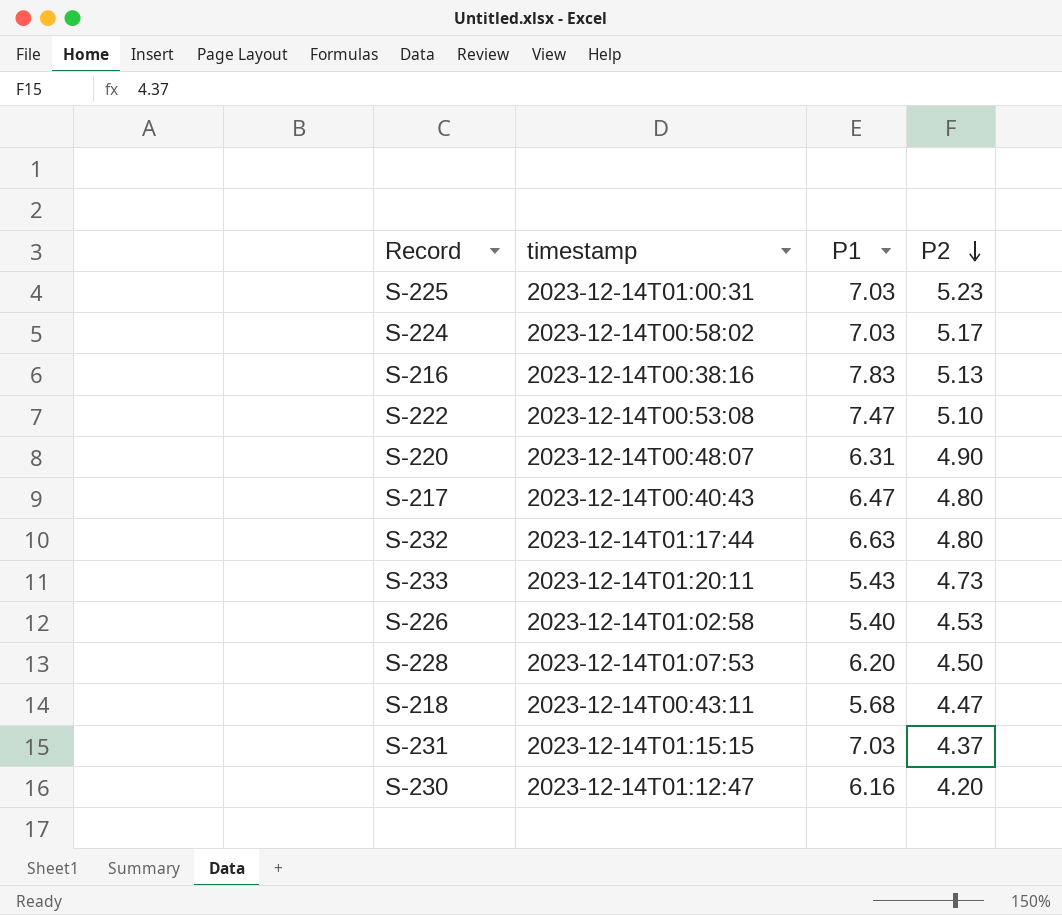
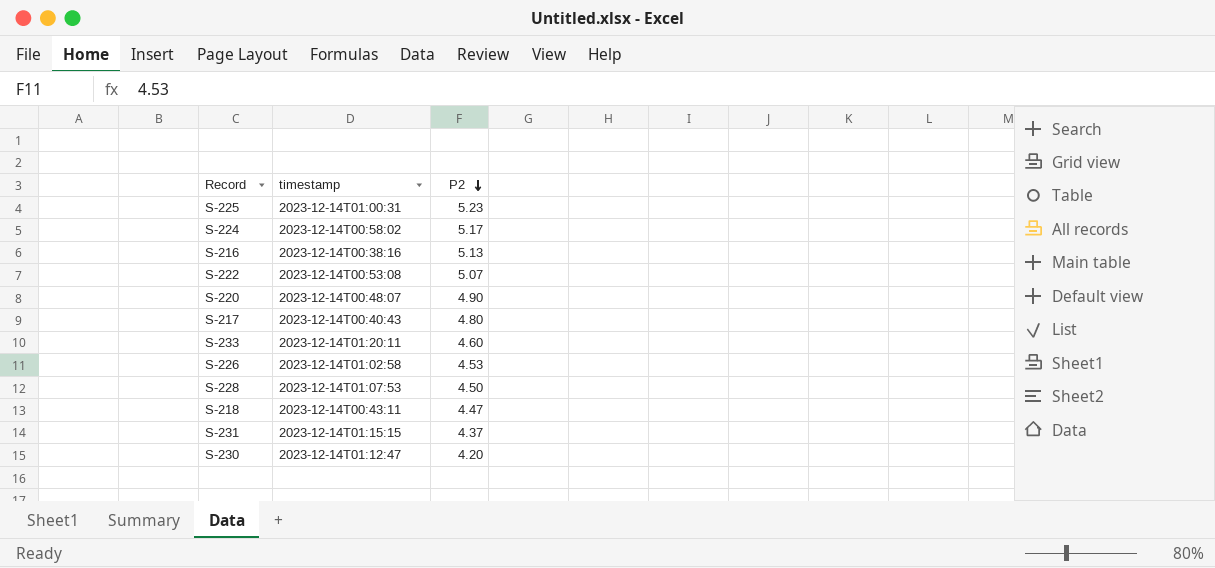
column P1 | position: 3 -> none
row S-232: 2023-12-14T01:17:44 | 6.63 | 4.80 -> none
S-222 | P2: 5.10 -> 5.07
S-233 | P2: 4.73 -> 4.60

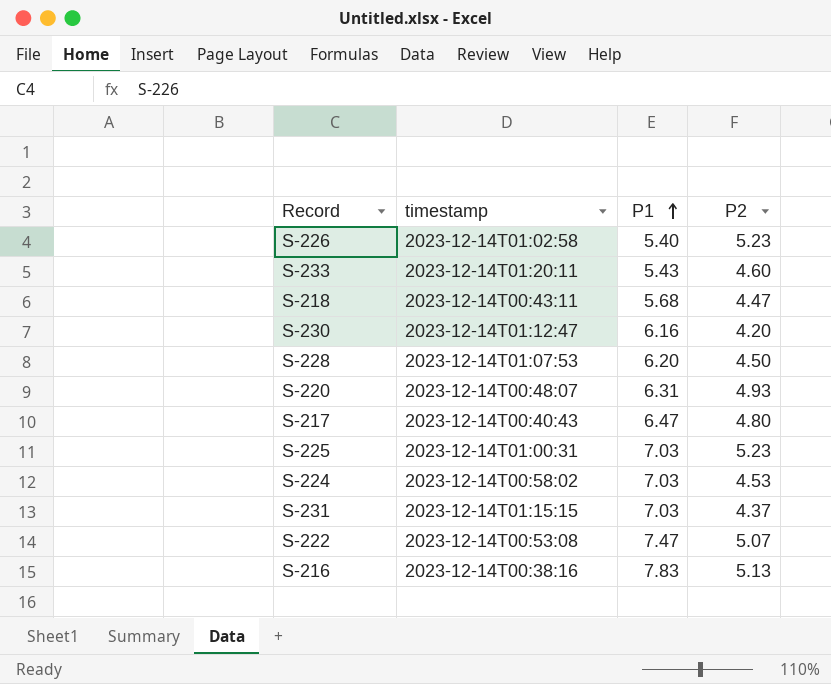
row order: P2 descending -> P1 ascending
column P1 | position: none -> 3
S-226 | P2: 4.53 -> 5.23
S-220 | P2: 4.90 -> 4.93
S-224 | P2: 5.17 -> 4.53

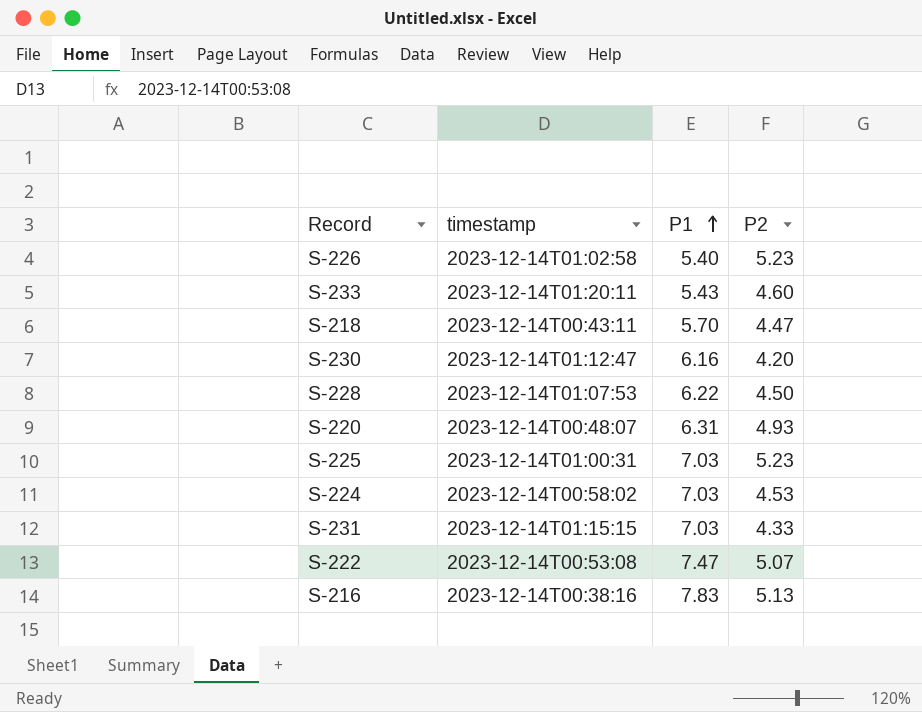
row S-217: 2023-12-14T00:40:43 | 6.47 | 4.80 -> none
S-218 | P1: 5.68 -> 5.70
S-228 | P1: 6.20 -> 6.22
S-231 | P2: 4.37 -> 4.33

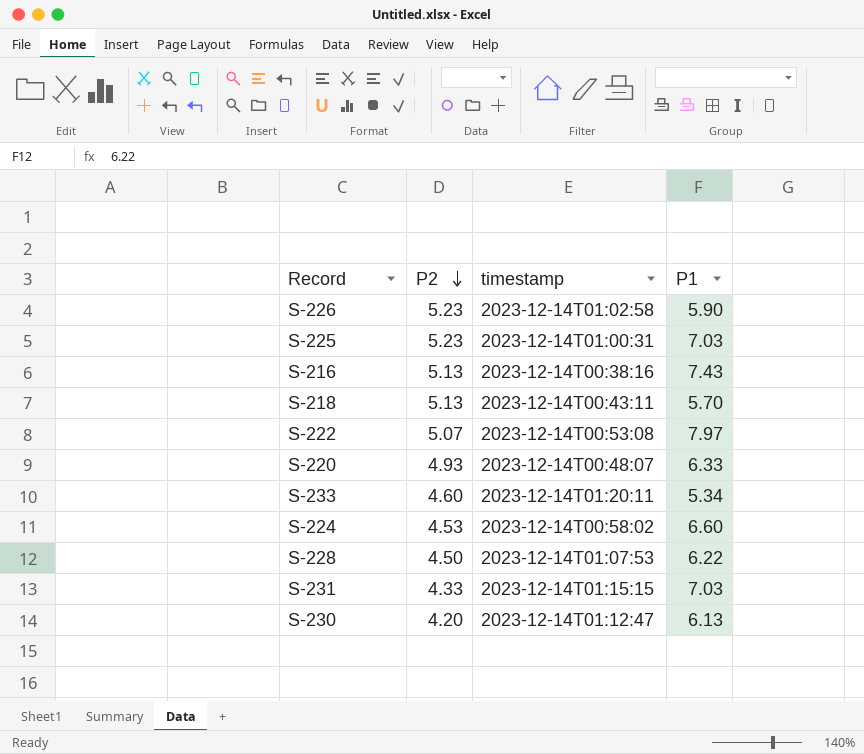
row order: P1 ascending -> P2 descending
column P2 | position: 4 -> 2
S-226 | P1: 5.40 -> 5.90
S-216 | P1: 7.83 -> 7.43
S-218 | P2: 4.47 -> 5.13
S-222 | P1: 7.47 -> 7.97
S-220 | P1: 6.31 -> 6.33
S-233 | P1: 5.43 -> 5.34
S-224 | P1: 7.03 -> 6.60
S-230 | P1: 6.16 -> 6.13

